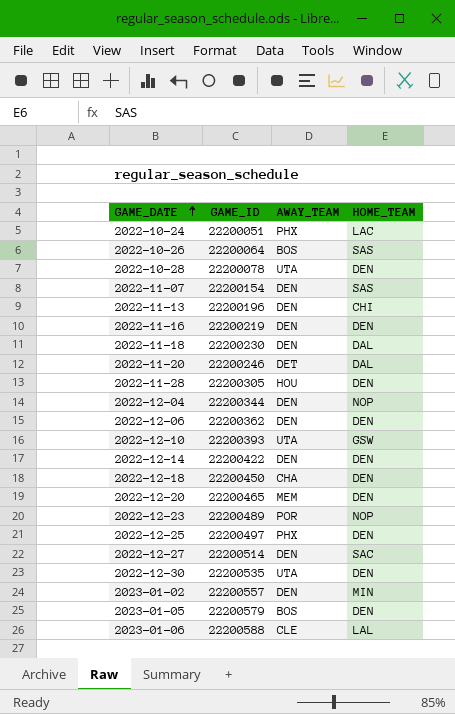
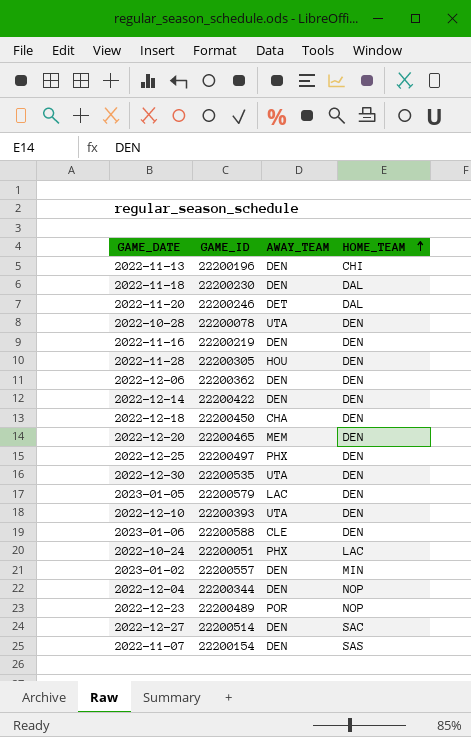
row order: GAME_DATE ascending -> HOME_TEAM ascending
row 2022-10-26: 22200064 | BOS | SAS -> none
2023-01-05 | AWAY_TEAM: BOS -> LAC
2022-12-10 | HOME_TEAM: GSW -> DEN
2023-01-06 | HOME_TEAM: LAL -> DEN

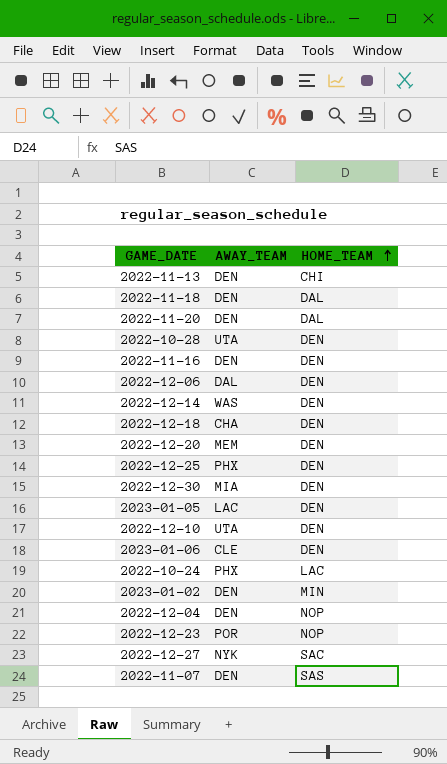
column GAME_ID | position: 2 -> none
row 2022-11-28: 22200305 | HOU | DEN -> none
2022-11-20 | AWAY_TEAM: DET -> DEN
2022-12-06 | AWAY_TEAM: DEN -> DAL
2022-12-14 | AWAY_TEAM: DEN -> WAS
2022-12-30 | AWAY_TEAM: UTA -> MIA
2022-12-27 | AWAY_TEAM: DEN -> NYK

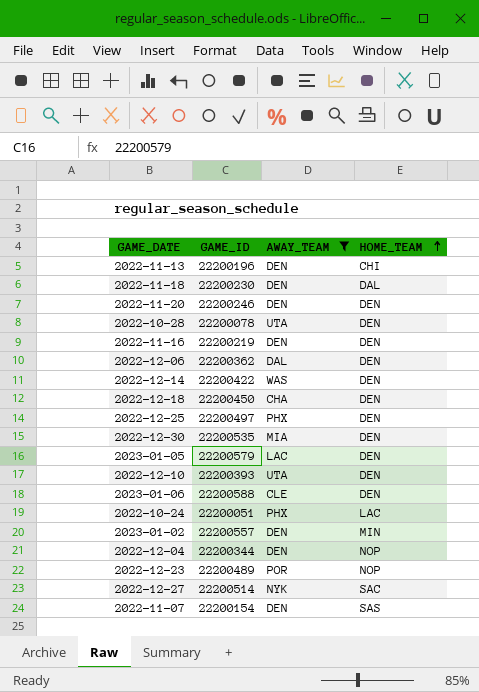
filter: none -> AWAY_TEAM != MEM
column GAME_ID | position: none -> 2
2022-11-20 | HOME_TEAM: DAL -> DEN

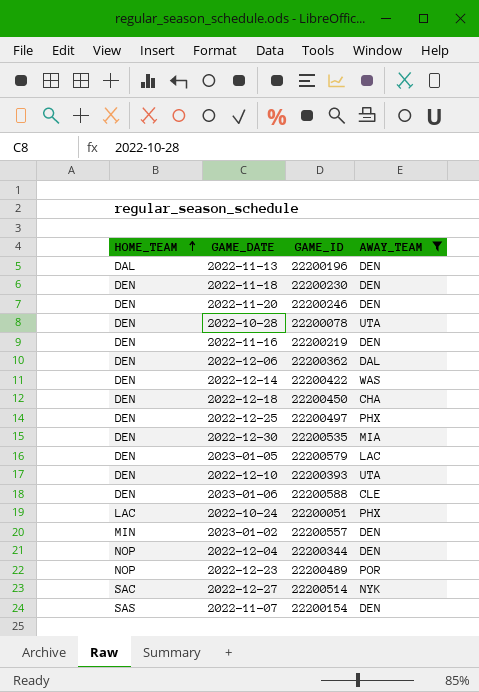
column HOME_TEAM | position: 4 -> 1
2022-11-13 | HOME_TEAM: CHI -> DAL
2022-11-18 | HOME_TEAM: DAL -> DEN

